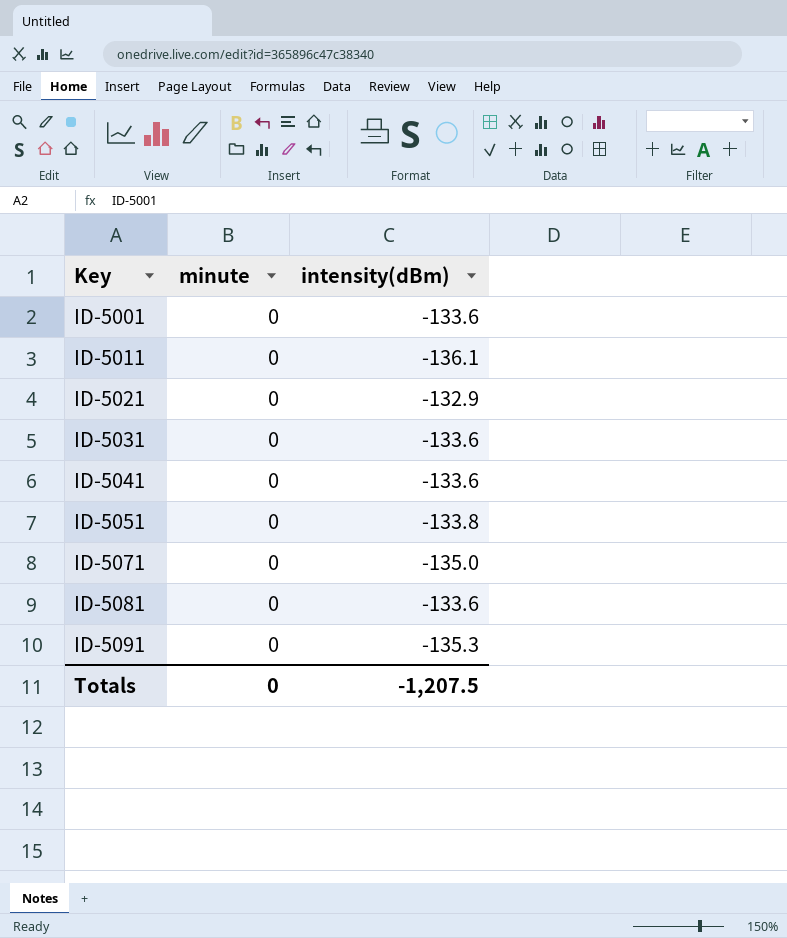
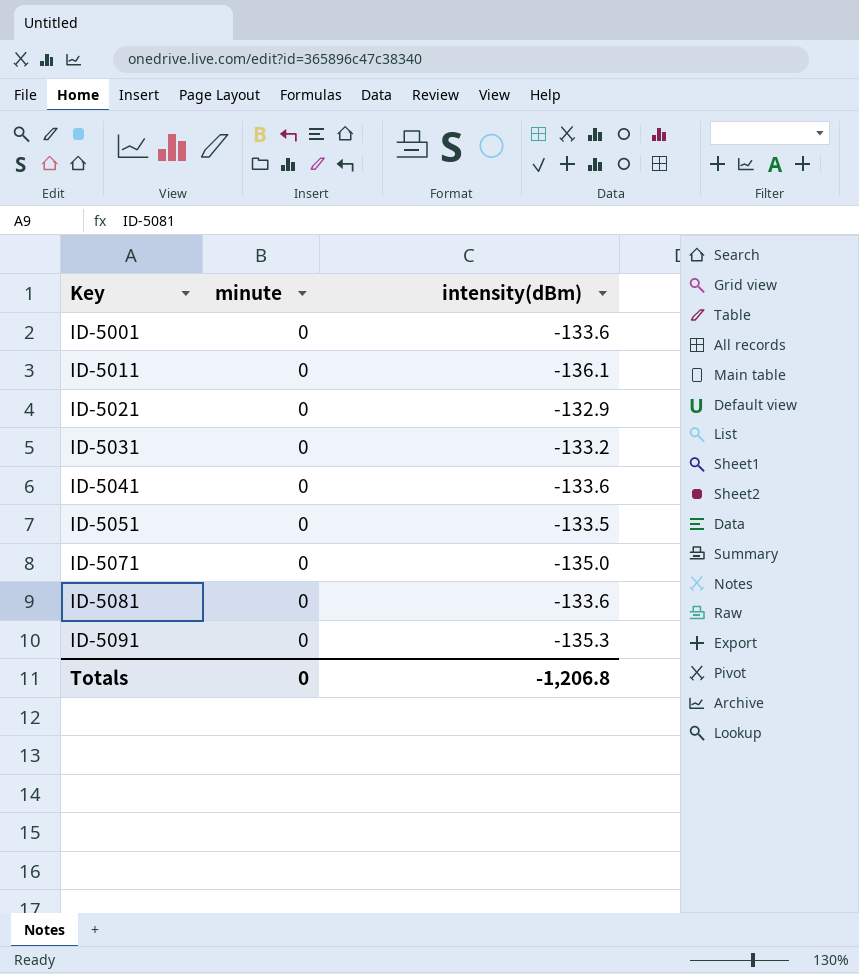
ID-5031 | intensity(dBm): -133.6 -> -133.2
ID-5051 | intensity(dBm): -133.8 -> -133.5
Totals | intensity(dBm): -1,207.5 -> -1,206.8

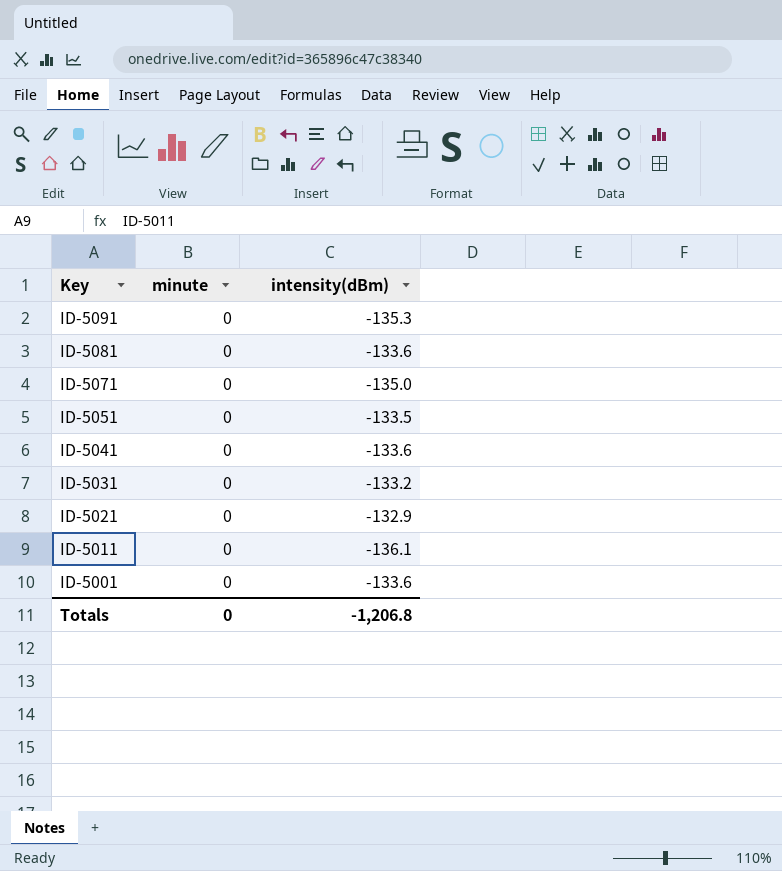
row order: Key ascending -> Key descending

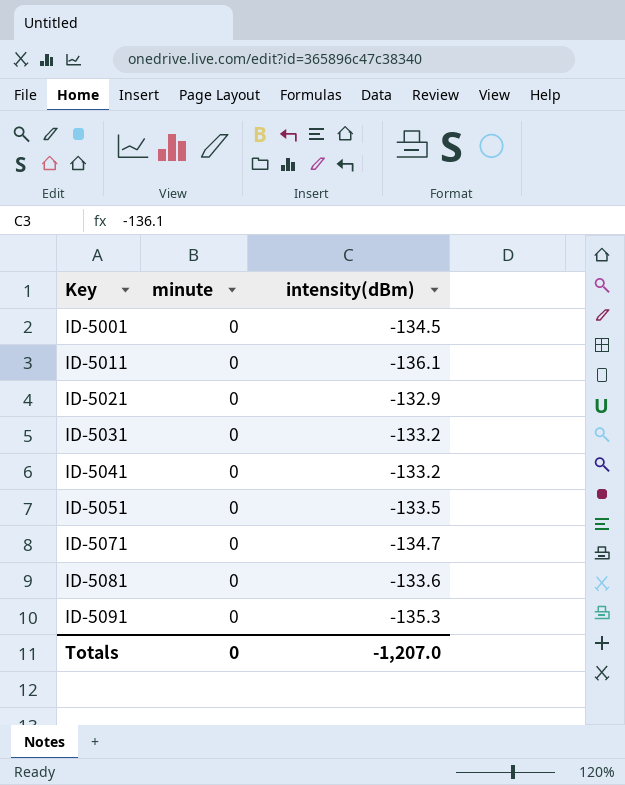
row order: Key descending -> Key ascending
ID-5001 | intensity(dBm): -133.6 -> -134.5
ID-5041 | intensity(dBm): -133.6 -> -133.2
ID-5071 | intensity(dBm): -135.0 -> -134.7
Totals | intensity(dBm): -1,206.8 -> -1,207.0

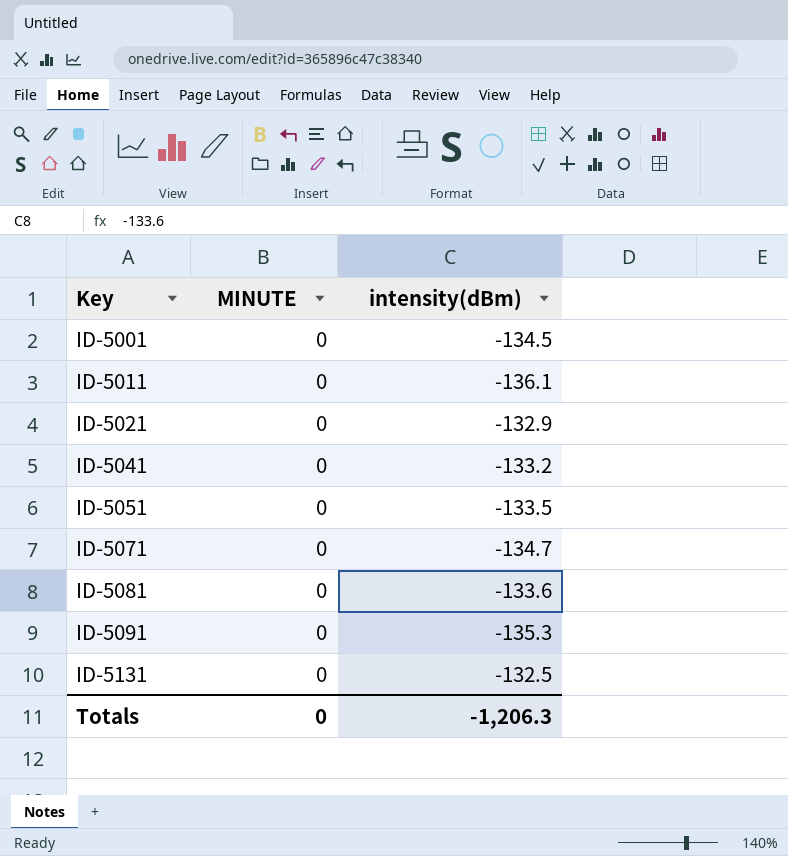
column name: minute -> MINUTE
row ID-5031: 0 | -133.2 -> none
row ID-5131: none -> 0 | -132.5
Totals | intensity(dBm): -1,207.0 -> -1,206.3

